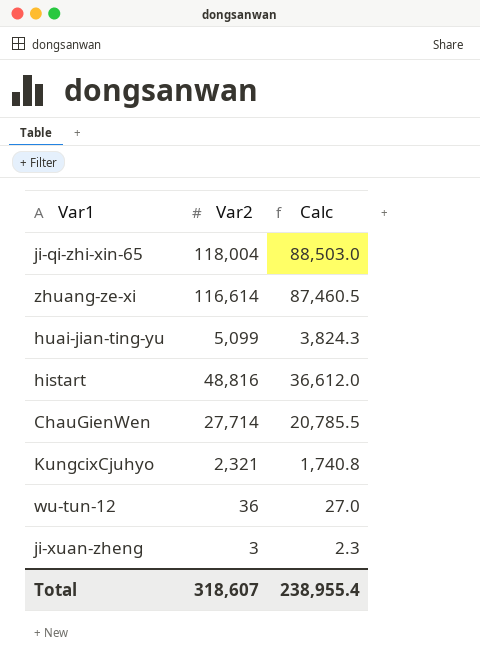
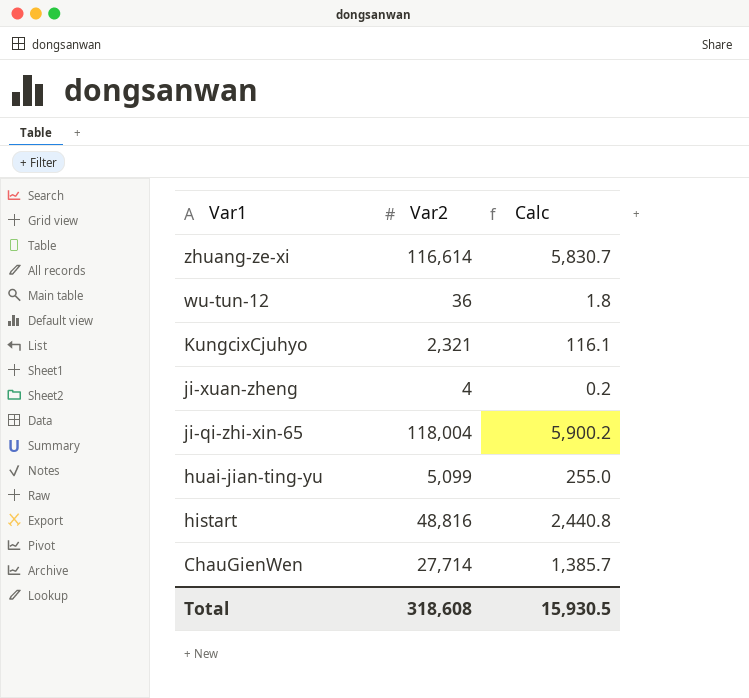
row order: none -> Var1 descending
column Calc | formula: [Var2] * 0.75 -> [Var2] * 0.05
ji-xuan-zheng | Var2: 3 -> 4
Total | Var2: 318,607 -> 318,608
Total | Calc: 238,955.4 -> 15,930.5

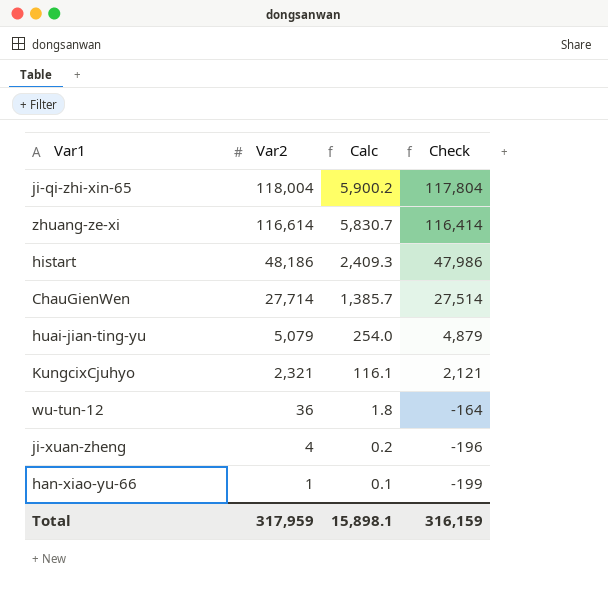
row order: Var1 descending -> Var2 descending
column Check | formula: none -> [Var2] - 200
histart | Var2: 48,816 -> 48,186
histart | Calc: 2,440.8 -> 2,409.3
huai-jian-ting-yu | Var2: 5,099 -> 5,079
huai-jian-ting-yu | Calc: 255.0 -> 254.0
row han-xiao-yu-66: none -> 1 | 0.1 | -199
Total | Var2: 318,608 -> 317,959
Total | Calc: 15,930.5 -> 15,898.1

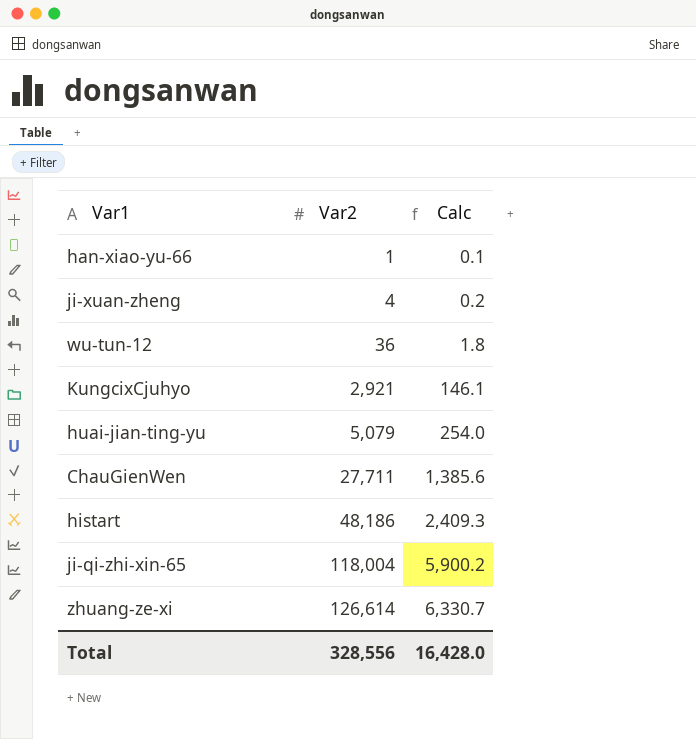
row order: Var2 descending -> Var2 ascending
column Check | formula: [Var2] - 200 -> none
KungcixCjuhyo | Var2: 2,321 -> 2,921
KungcixCjuhyo | Calc: 116.1 -> 146.1
ChauGienWen | Var2: 27,714 -> 27,711
ChauGienWen | Calc: 1,385.7 -> 1,385.6
zhuang-ze-xi | Var2: 116,614 -> 126,614
zhuang-ze-xi | Calc: 5,830.7 -> 6,330.7
Total | Var2: 317,959 -> 328,556
Total | Calc: 15,898.1 -> 16,428.0

